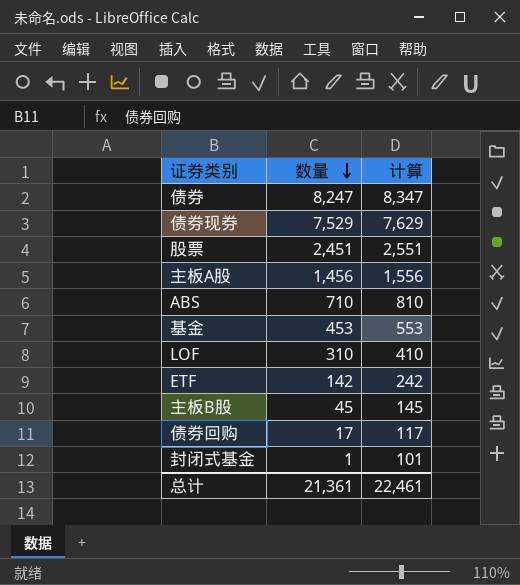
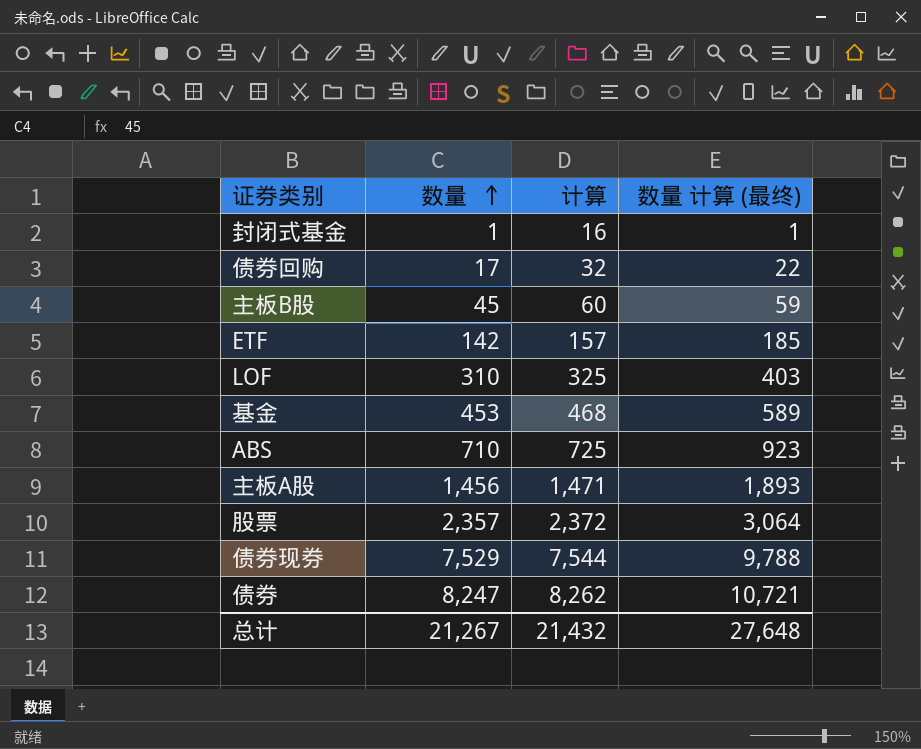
row order: 数量 descending -> 数量 ascending
column 计算 | formula: [数量] + 100 -> [数量] + 15
column 数量 计算 (最终) | formula: none -> [数量] * 1.3
股票 | 数量: 2,451 -> 2,357
总计 | 数量: 21,361 -> 21,267
总计 | 计算: 22,461 -> 21,432

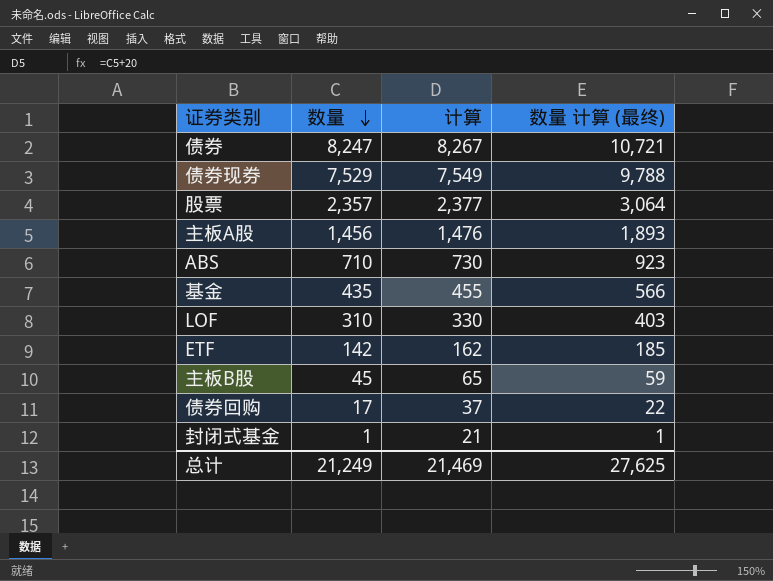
row order: 数量 ascending -> 数量 descending
column 计算 | formula: [数量] + 15 -> [数量] + 20
基金 | 数量: 453 -> 435
基金 | 数量 计算 (最终): 589 -> 566
总计 | 数量: 21,267 -> 21,249
总计 | 计算: 21,432 -> 21,469
总计 | 数量 计算 (最终): 27,648 -> 27,625

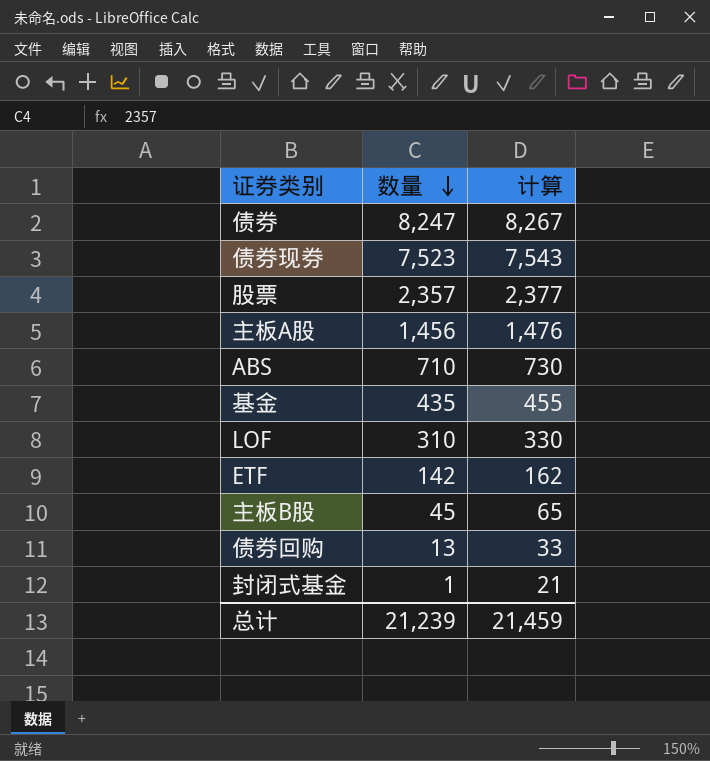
column 数量 计算 (最终) | formula: [数量] * 1.3 -> none
债券现券 | 数量: 7,529 -> 7,523
债券现券 | 计算: 7,549 -> 7,543
债券回购 | 数量: 17 -> 13
债券回购 | 计算: 37 -> 33
总计 | 数量: 21,249 -> 21,239
总计 | 计算: 21,469 -> 21,459

